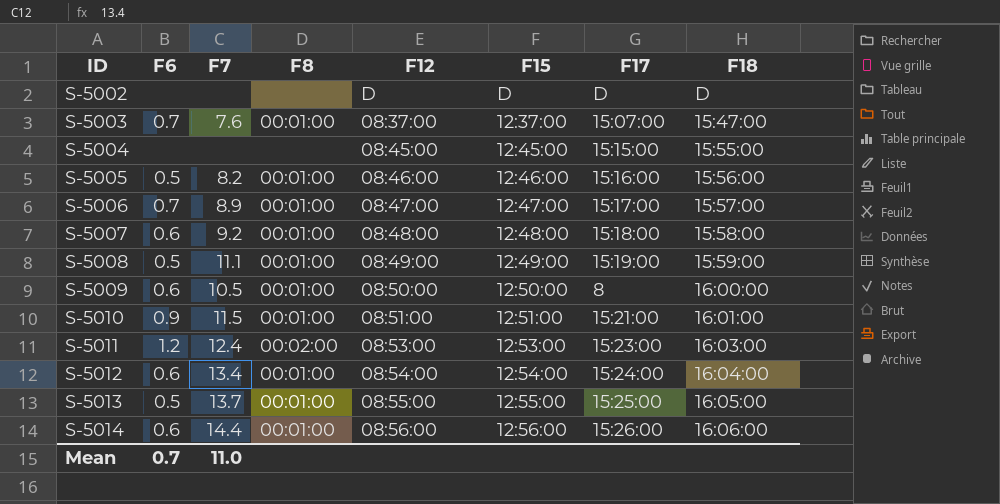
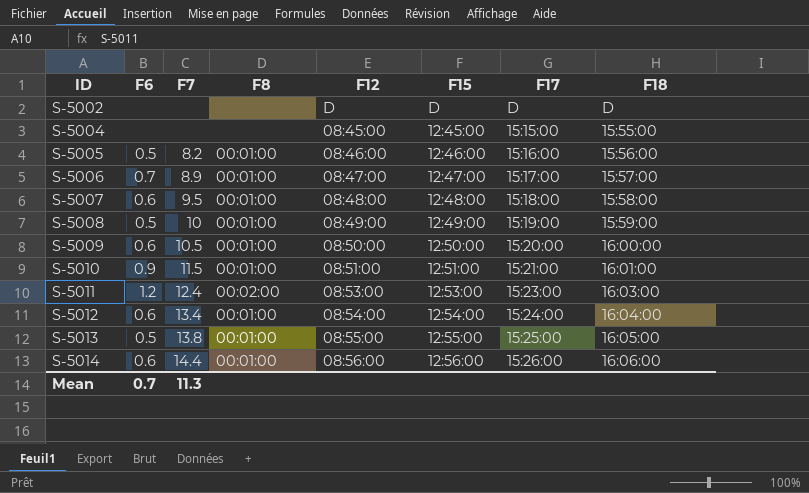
row S-5003: 0.7 | 7.6 | 00:01:00 | 08:37:00 | 12:37:00 | 15:07:00 | 15:47:00 -> none
S-5007 | F7: 9.2 -> 9.5
S-5008 | F7: 11.1 -> 10
S-5009 | F17: 8 -> 15:20:00
S-5013 | F7: 13.7 -> 13.8
Mean | F7: 11.0 -> 11.3

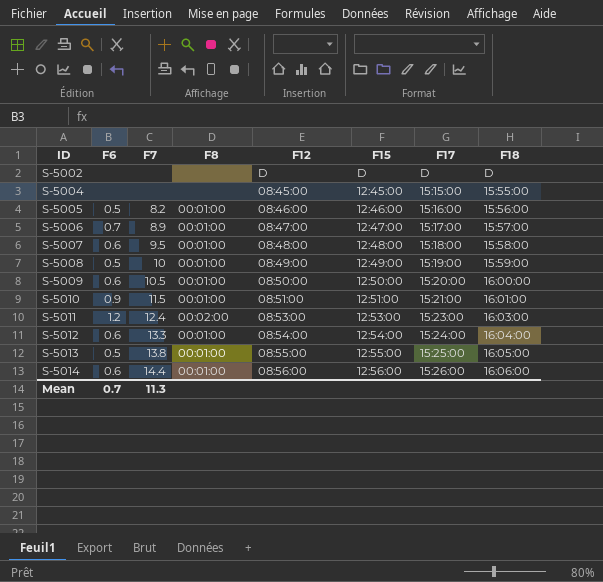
S-5012 | F7: 13.4 -> 13.3

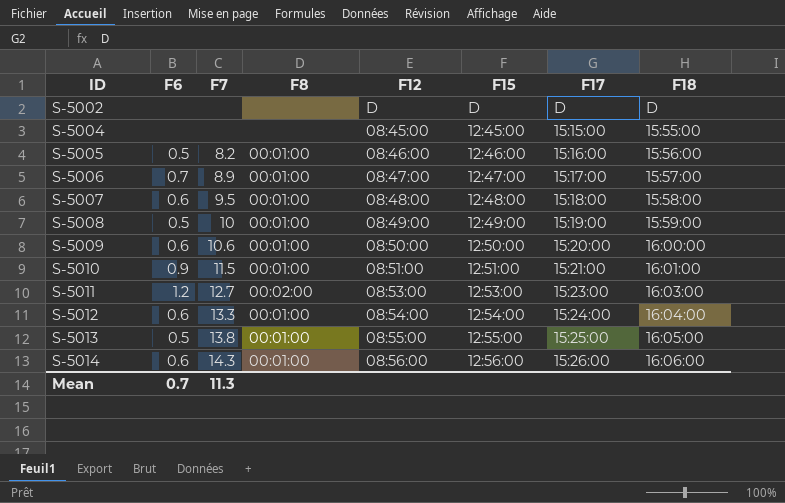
S-5009 | F7: 10.5 -> 10.6
S-5011 | F7: 12.4 -> 12.7
S-5014 | F7: 14.4 -> 14.3

